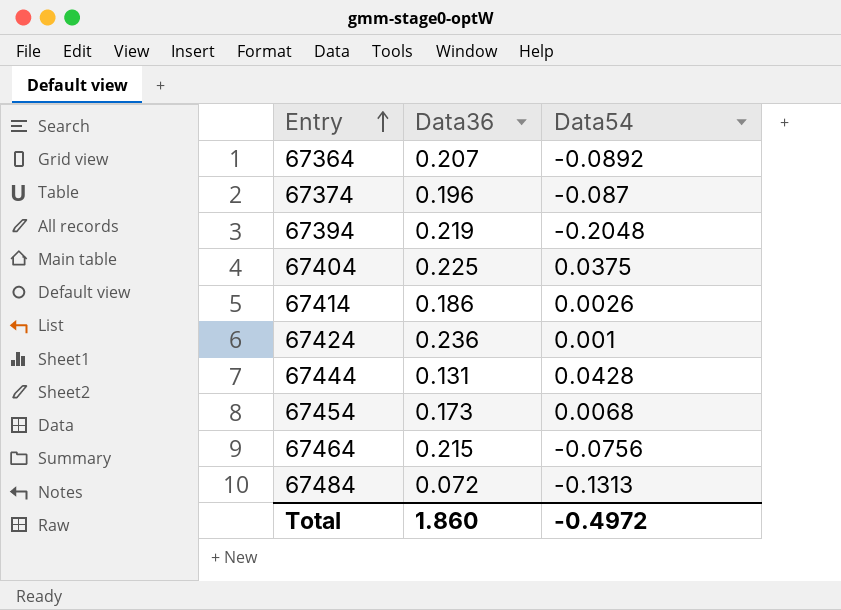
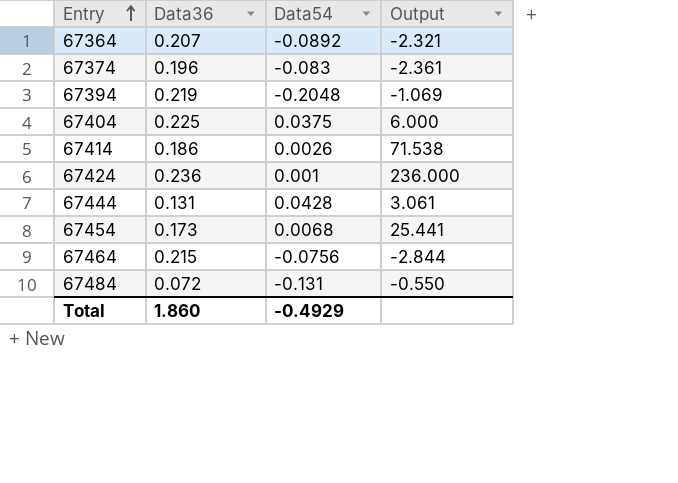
column Output | formula: none -> [Data36] / [Data54]
67374 | Data54: -0.087 -> -0.083
67484 | Data54: -0.1313 -> -0.131
Total | Data54: -0.4972 -> -0.4929

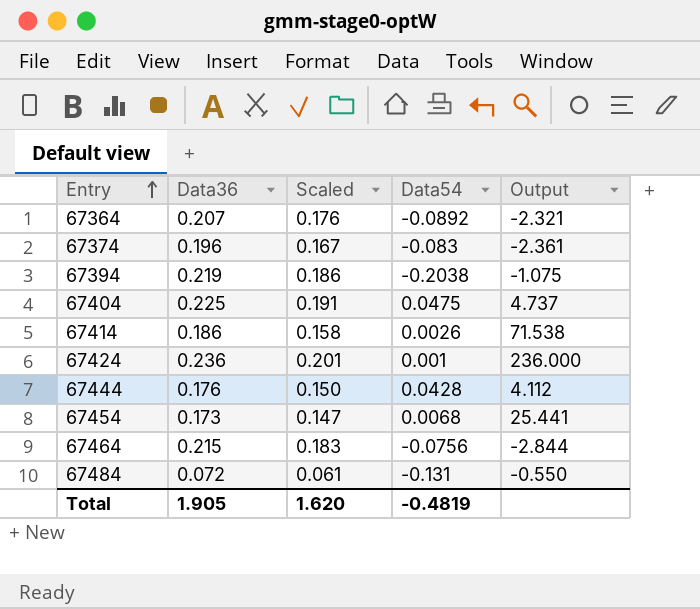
column Scaled | formula: none -> [Data36] * 0.85
67394 | Data54: -0.2048 -> -0.2038
67394 | Output: -1.069 -> -1.075
67404 | Data54: 0.0375 -> 0.0475
67404 | Output: 6.000 -> 4.737
67444 | Data36: 0.131 -> 0.176
67444 | Output: 3.061 -> 4.112
Total | Data36: 1.860 -> 1.905
Total | Data54: -0.4929 -> -0.4819

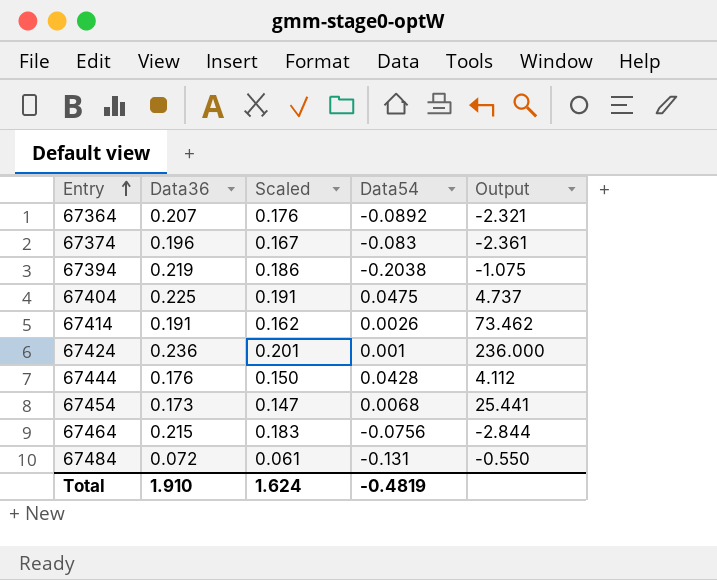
67414 | Data36: 0.186 -> 0.191
67414 | Scaled: 0.158 -> 0.162
67414 | Output: 71.538 -> 73.462
Total | Data36: 1.905 -> 1.910
Total | Scaled: 1.620 -> 1.624

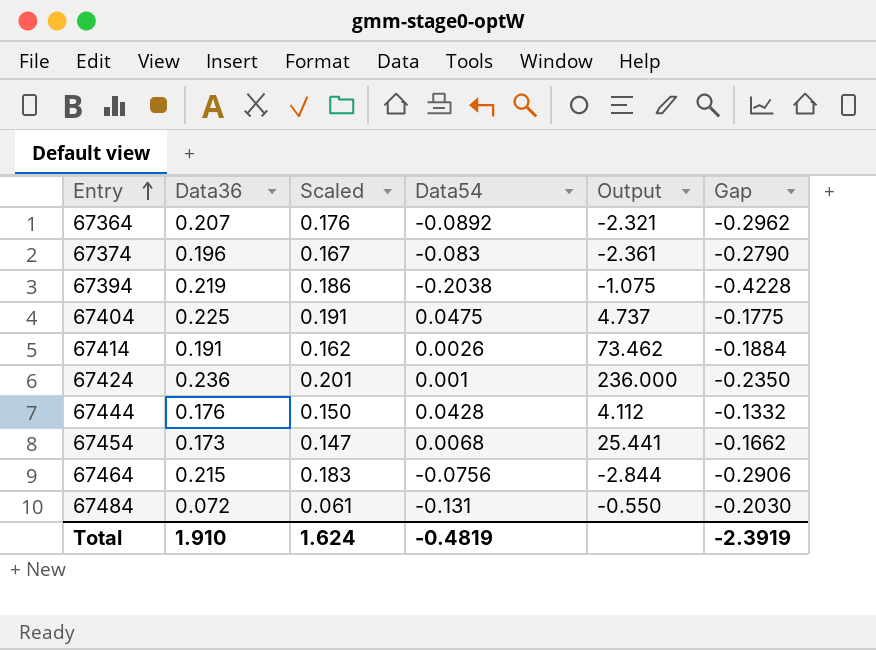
column Gap | formula: none -> [Data54] - [Data36]

